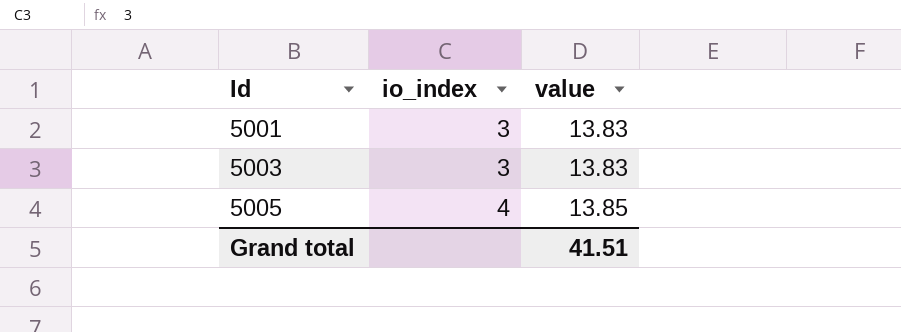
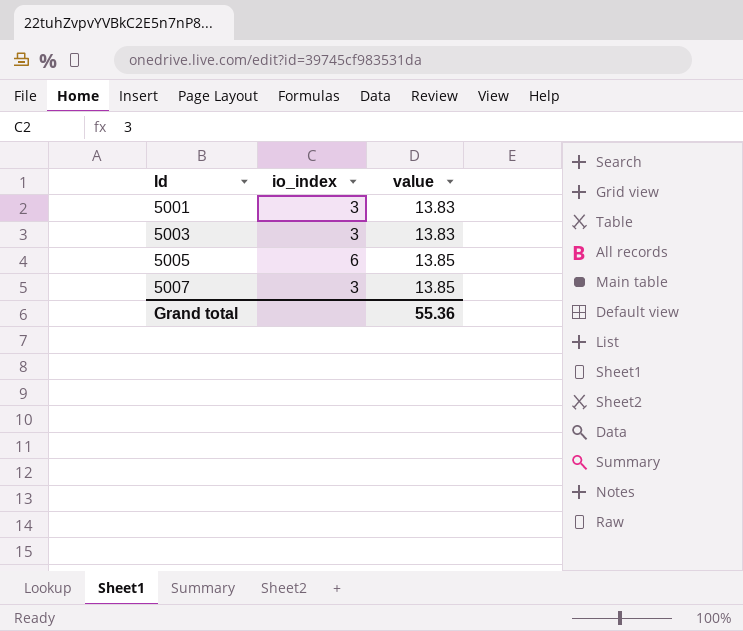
5005 | io_index: 4 -> 6
row 5007: none -> 3 | 13.85
Grand total | value: 41.51 -> 55.36

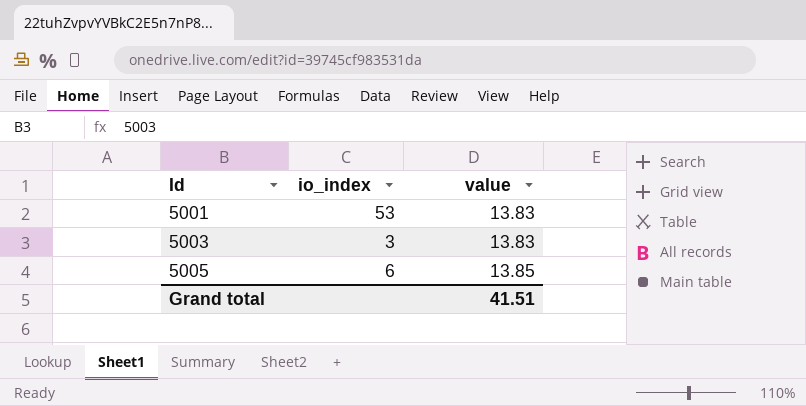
row 5007: 3 | 13.85 -> none
5001 | io_index: 3 -> 53
Grand total | value: 55.36 -> 41.51

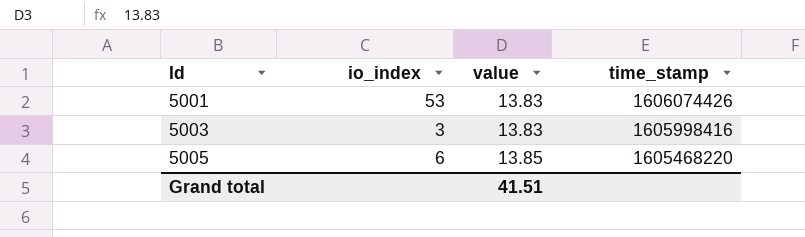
column time_stamp | position: none -> 4

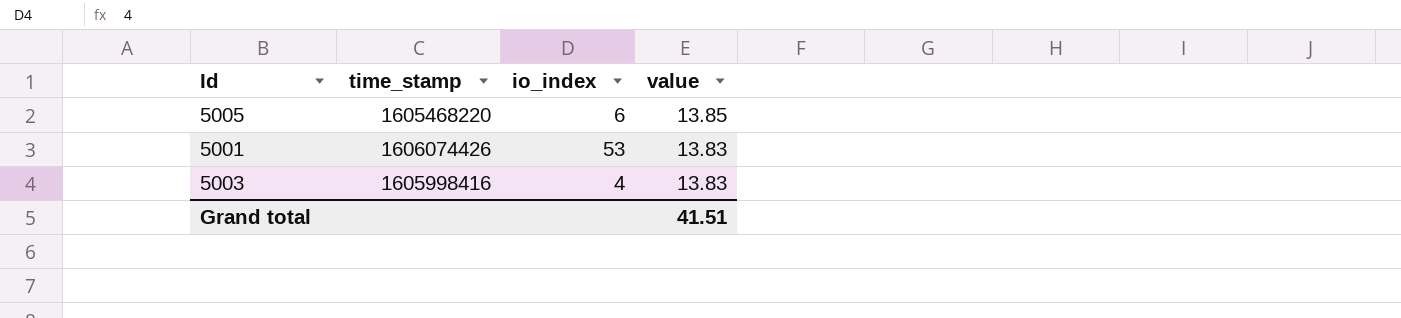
row order: Id ascending -> value descending
column time_stamp | position: 4 -> 2
5003 | io_index: 3 -> 4

